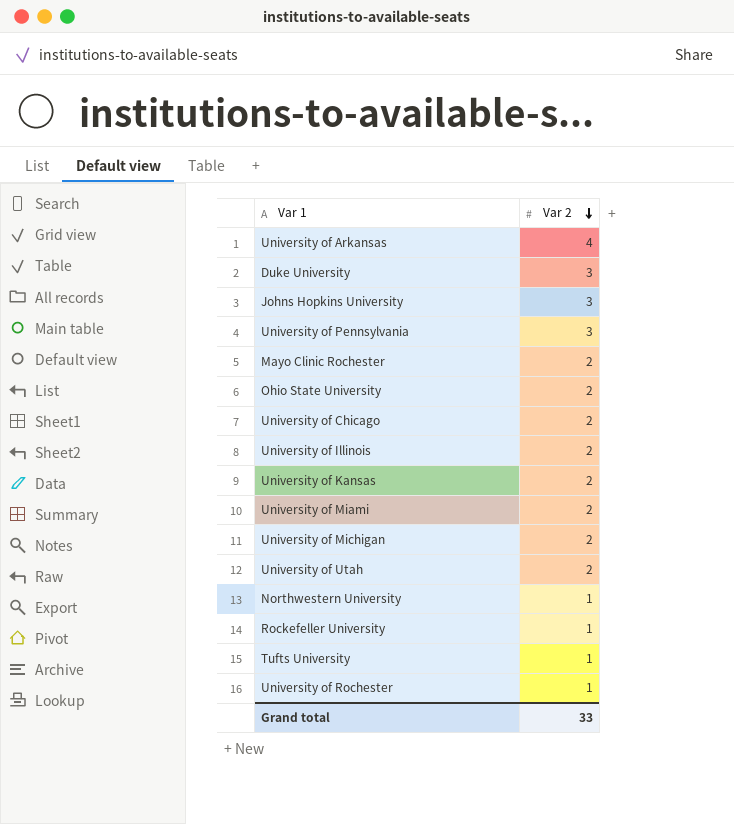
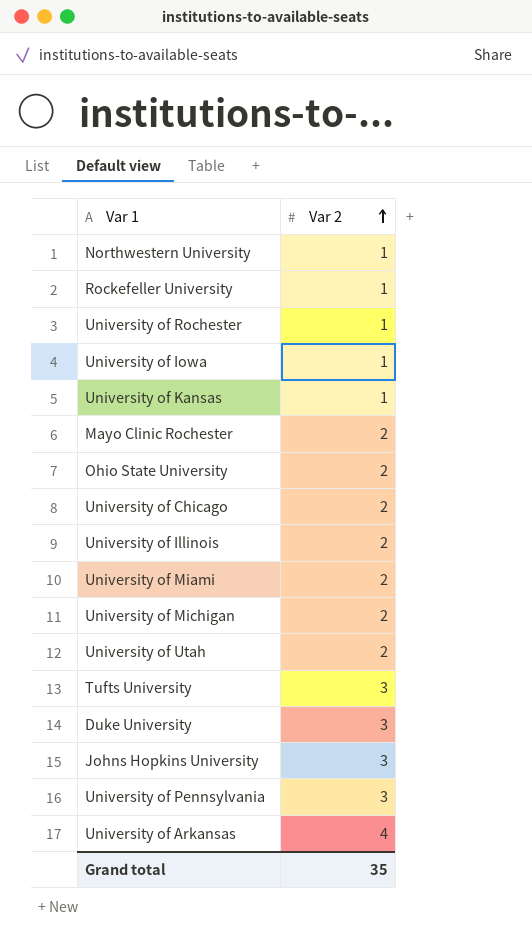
row order: Var 2 descending -> Var 2 ascending
row University of Iowa: none -> 1
University of Kansas | Var 2: 2 -> 1
Tufts University | Var 2: 1 -> 3
Grand total | Var 2: 33 -> 35

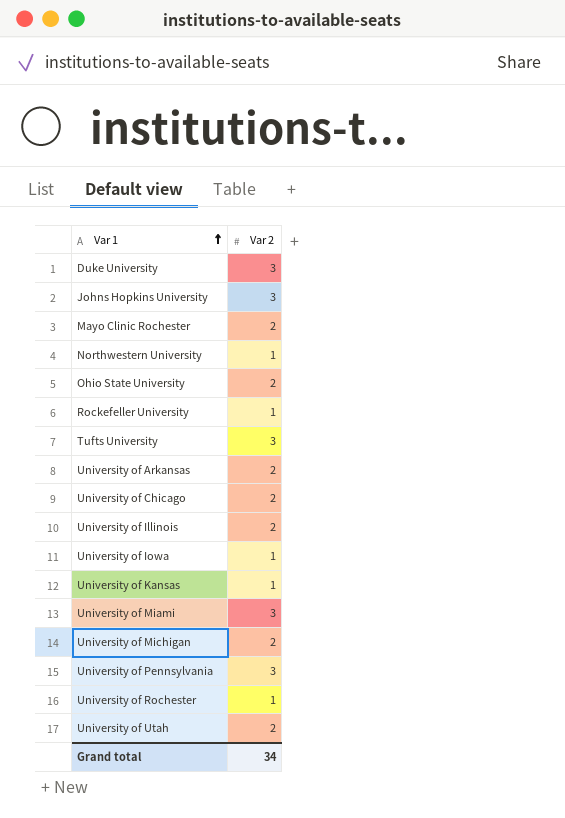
row order: Var 2 ascending -> Var 1 ascending
University of Arkansas | Var 2: 4 -> 2
University of Miami | Var 2: 2 -> 3
Grand total | Var 2: 35 -> 34

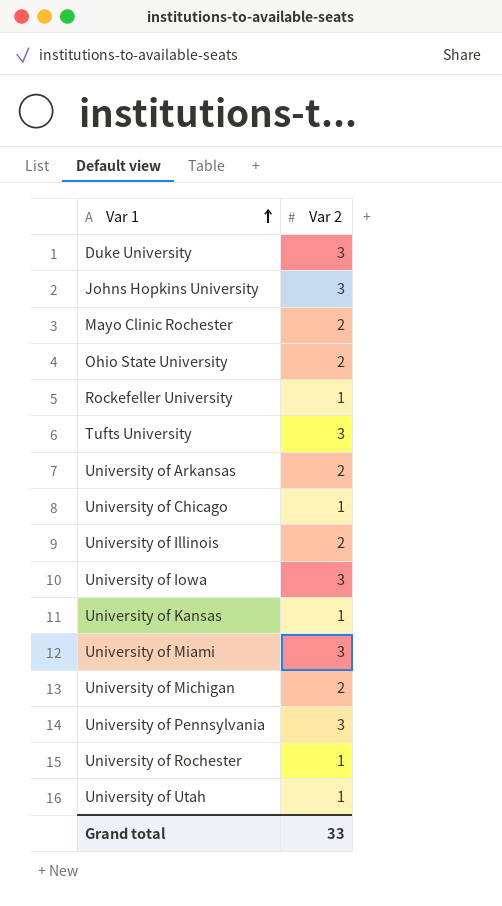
row Northwestern University: 1 -> none
University of Chicago | Var 2: 2 -> 1
University of Iowa | Var 2: 1 -> 3
University of Utah | Var 2: 2 -> 1
Grand total | Var 2: 34 -> 33

